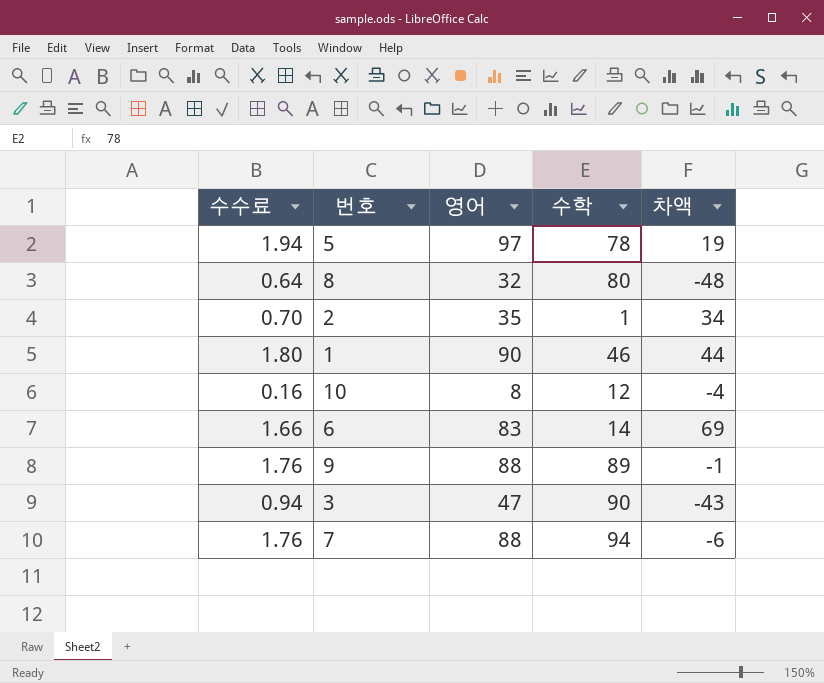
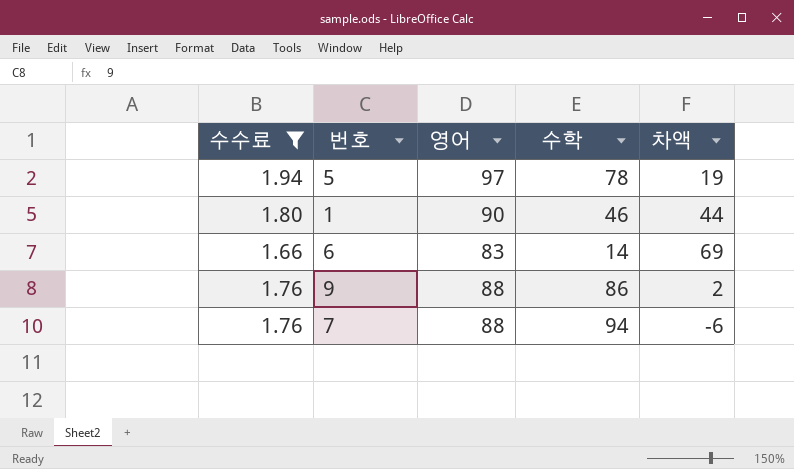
filter: none -> 수수료 >= 1.66
9 | 수학: 89 -> 86
9 | 차액: -1 -> 2

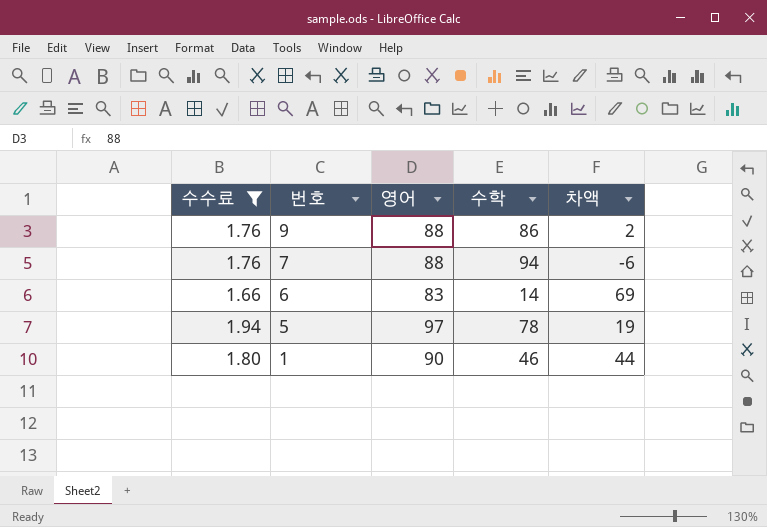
row order: none -> 번호 descending

